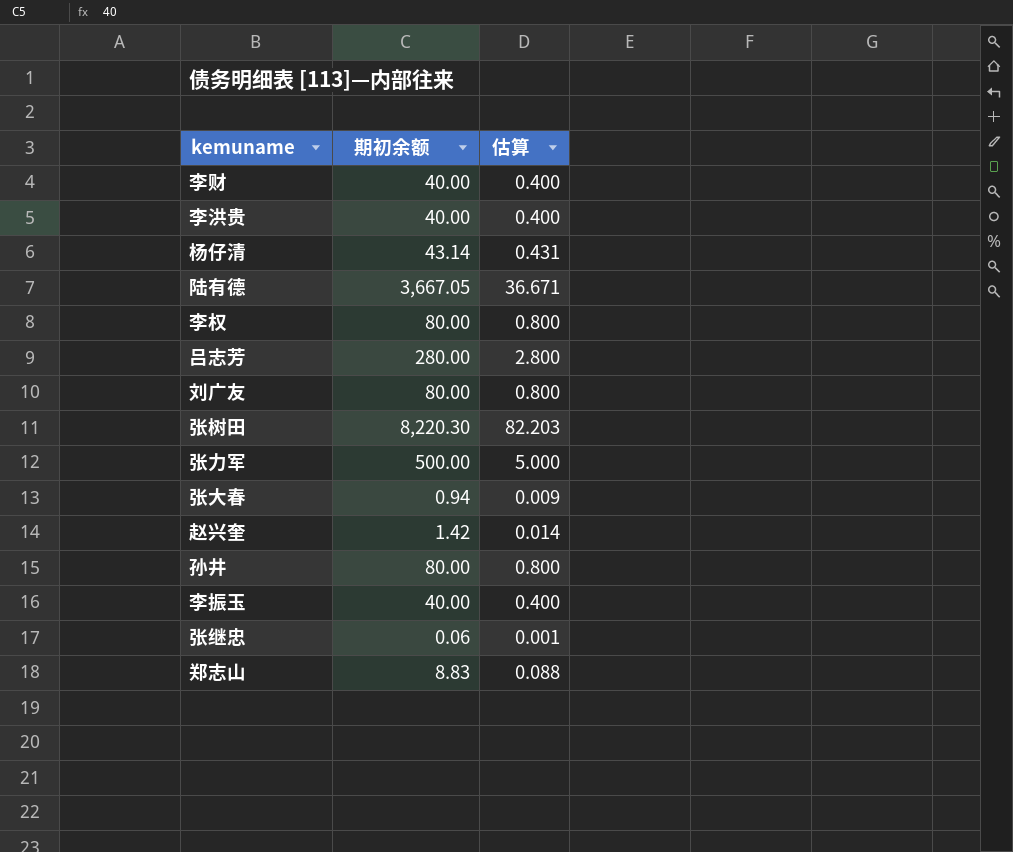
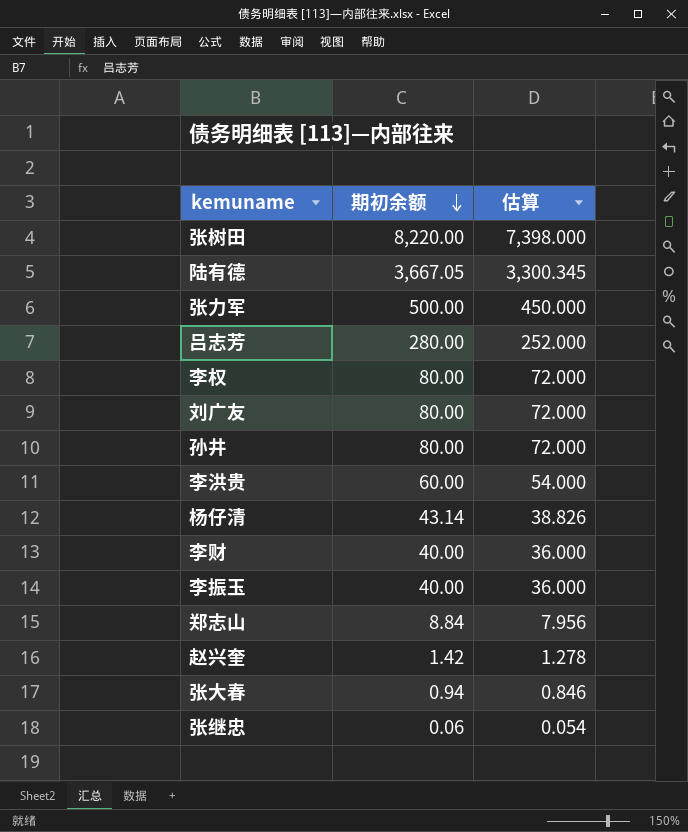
row order: none -> 期初余额 descending
column 估算 | formula: [期初余额] * 0.01 -> [期初余额] * 0.9
张树田 | 期初余额: 8,220.30 -> 8,220.00
李洪贵 | 期初余额: 40.00 -> 60.00
郑志山 | 期初余额: 8.83 -> 8.84

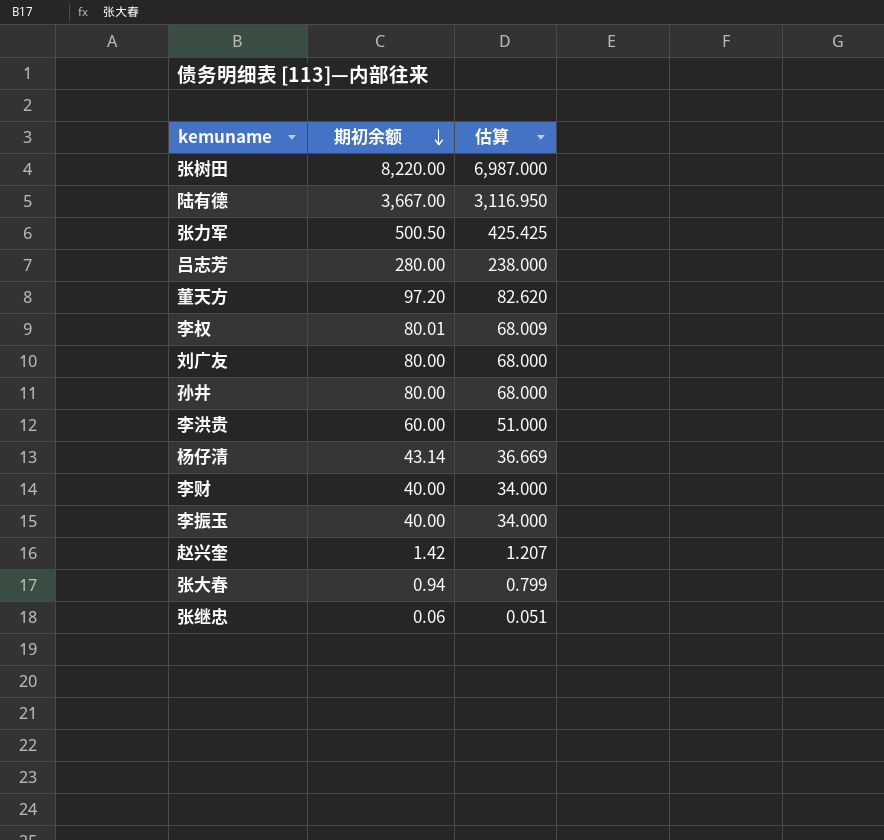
column 估算 | formula: [期初余额] * 0.9 -> [期初余额] * 0.85
row 郑志山: 8.84 | 7.956 -> none
陆有德 | 期初余额: 3,667.05 -> 3,667.00
张力军 | 期初余额: 500.00 -> 500.50
row 董天方: none -> 97.20 | 82.620
李权 | 期初余额: 80.00 -> 80.01

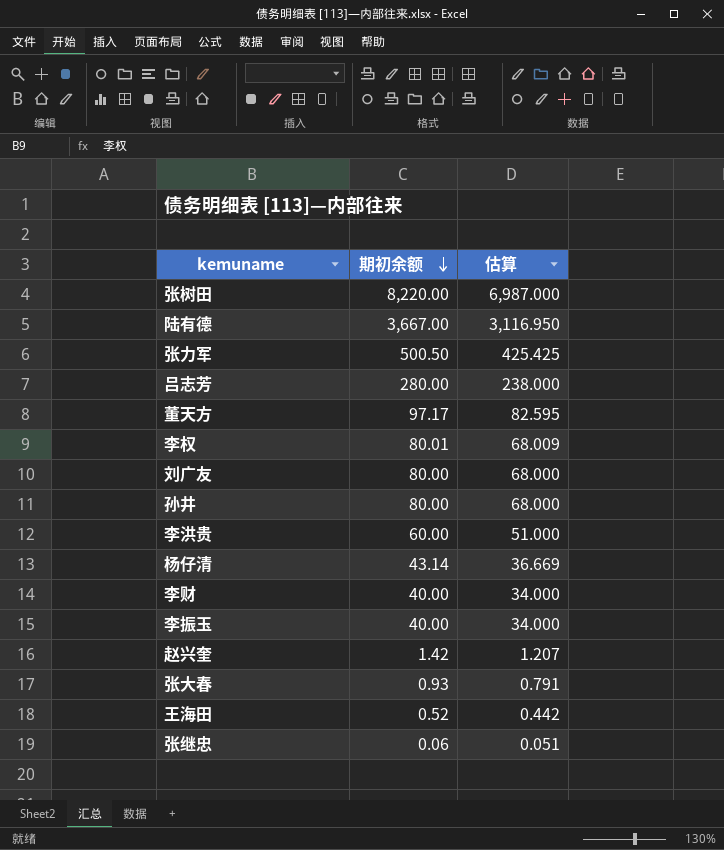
董天方 | 期初余额: 97.20 -> 97.17
董天方 | 估算: 82.620 -> 82.595
张大春 | 期初余额: 0.94 -> 0.93
张大春 | 估算: 0.799 -> 0.791
row 王海田: none -> 0.52 | 0.442

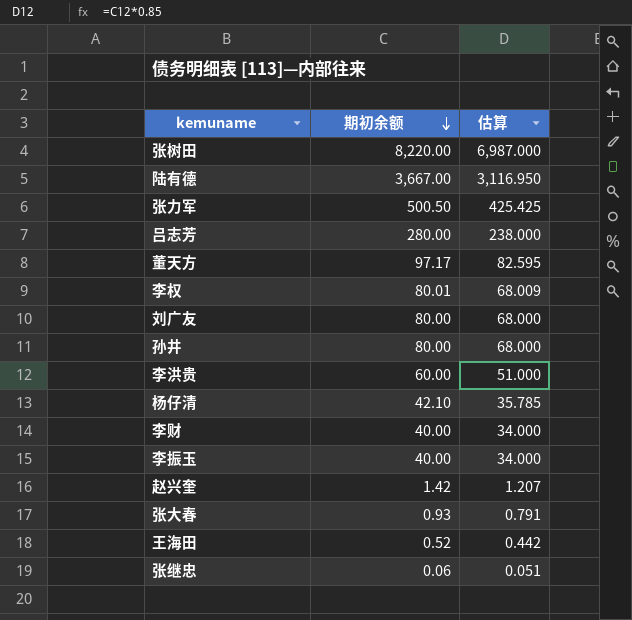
杨仔清 | 期初余额: 43.14 -> 42.10
杨仔清 | 估算: 36.669 -> 35.785

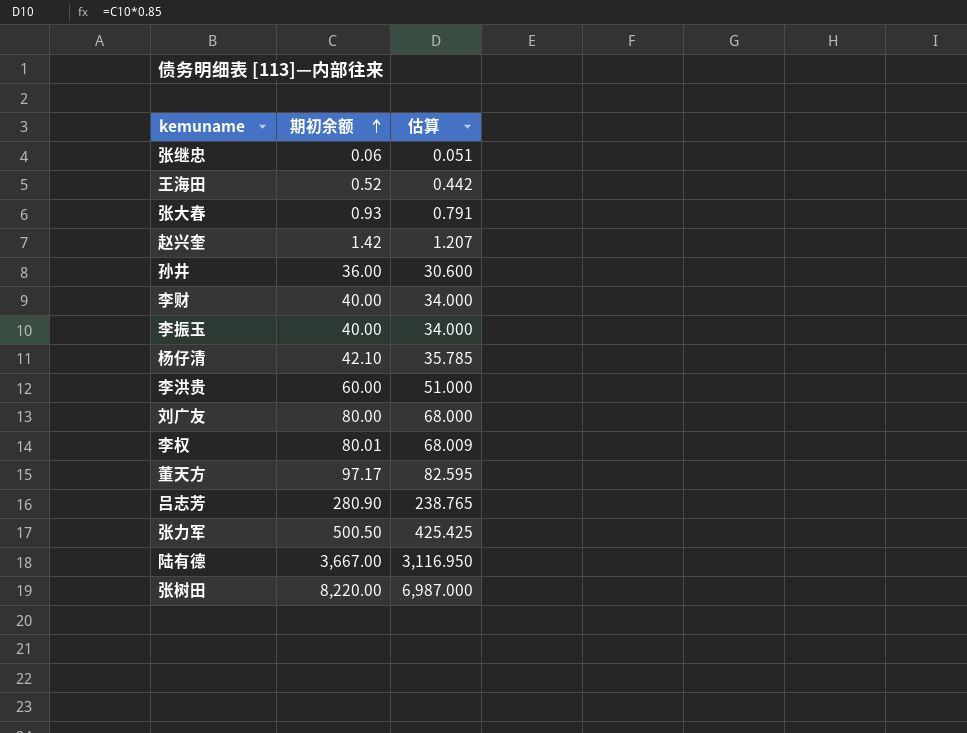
row order: 期初余额 descending -> 期初余额 ascending
孙井 | 期初余额: 80.00 -> 36.00
孙井 | 估算: 68.000 -> 30.600
吕志芳 | 期初余额: 280.00 -> 280.90
吕志芳 | 估算: 238.000 -> 238.765

